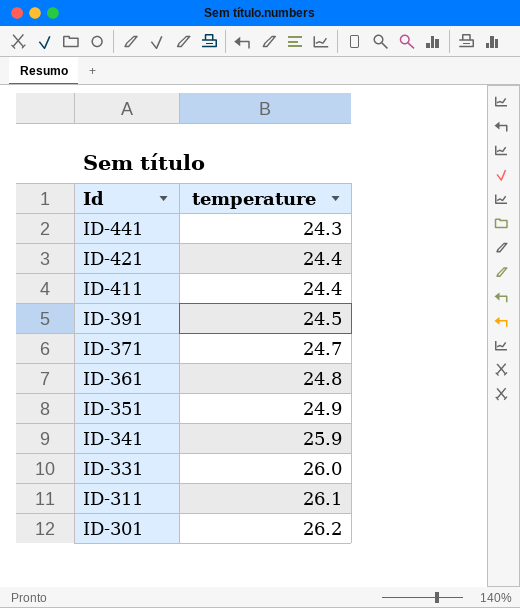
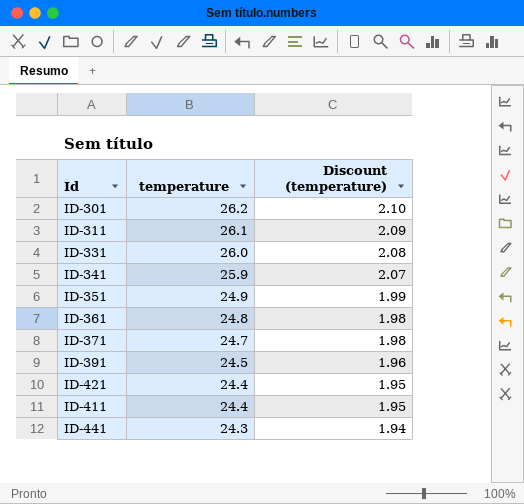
row order: Id descending -> temperature descending
column Discount (temperature) | formula: none -> [temperature] * 0.08

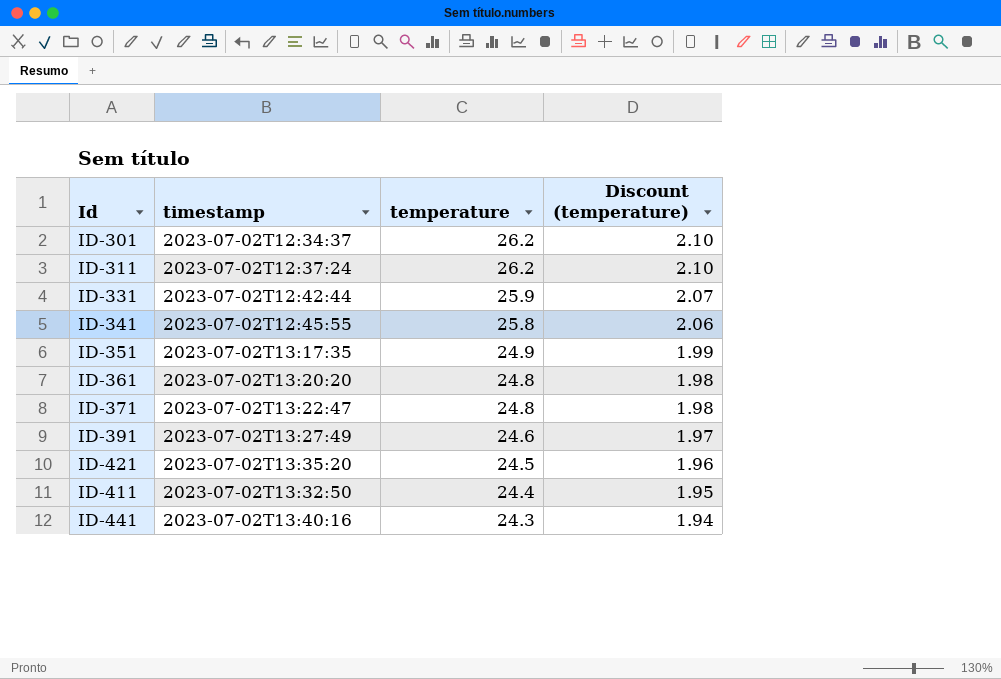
column timestamp | position: none -> 2
ID-311 | temperature: 26.1 -> 26.2
ID-311 | Discount (temperature): 2.09 -> 2.10
ID-331 | temperature: 26.0 -> 25.9
ID-331 | Discount (temperature): 2.08 -> 2.07
ID-341 | temperature: 25.9 -> 25.8
ID-341 | Discount (temperature): 2.07 -> 2.06
ID-371 | temperature: 24.7 -> 24.8
ID-391 | temperature: 24.5 -> 24.6
ID-391 | Discount (temperature): 1.96 -> 1.97
ID-421 | temperature: 24.4 -> 24.5
ID-421 | Discount (temperature): 1.95 -> 1.96

